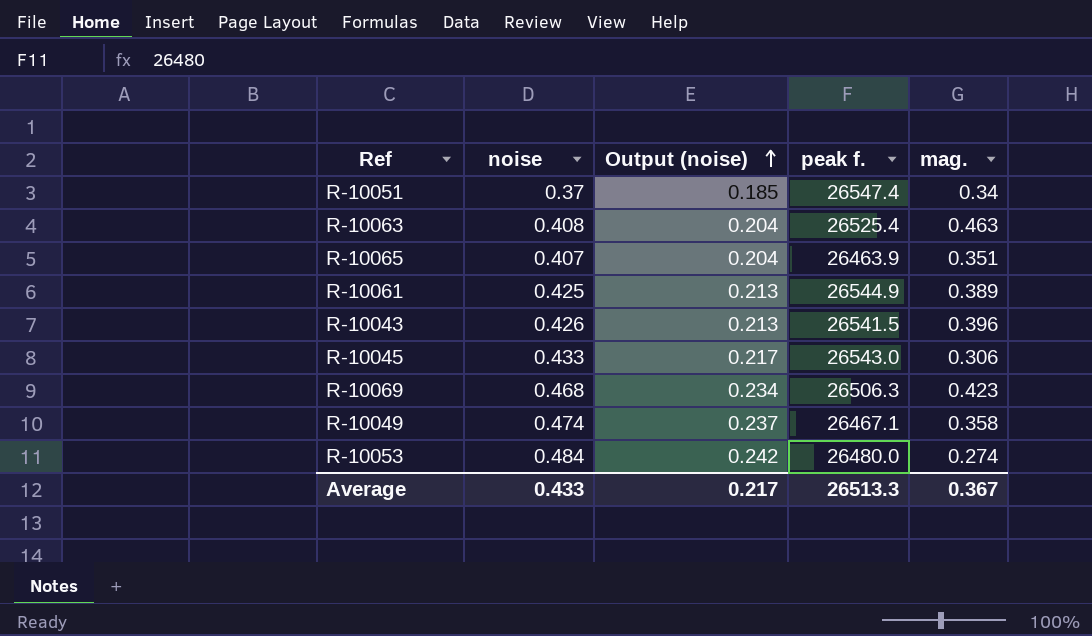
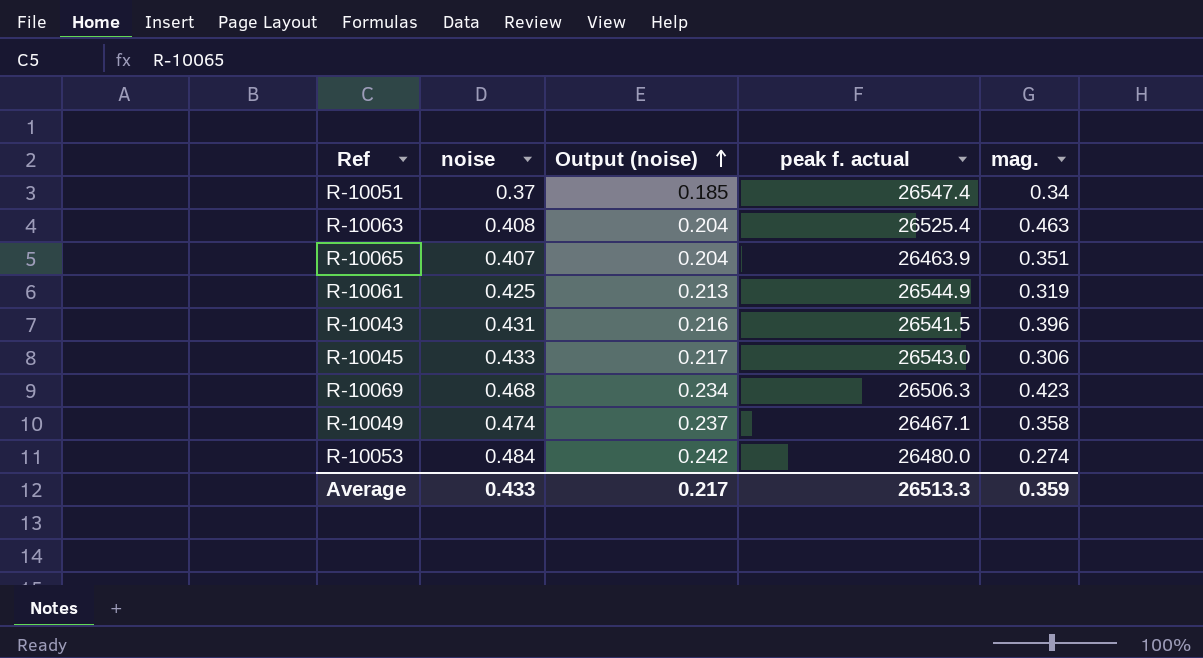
column name: peak f. -> peak f. actual
R-10061 | mag.: 0.389 -> 0.319
R-10043 | noise: 0.426 -> 0.431
R-10043 | Output (noise): 0.213 -> 0.216
Average | mag.: 0.367 -> 0.359

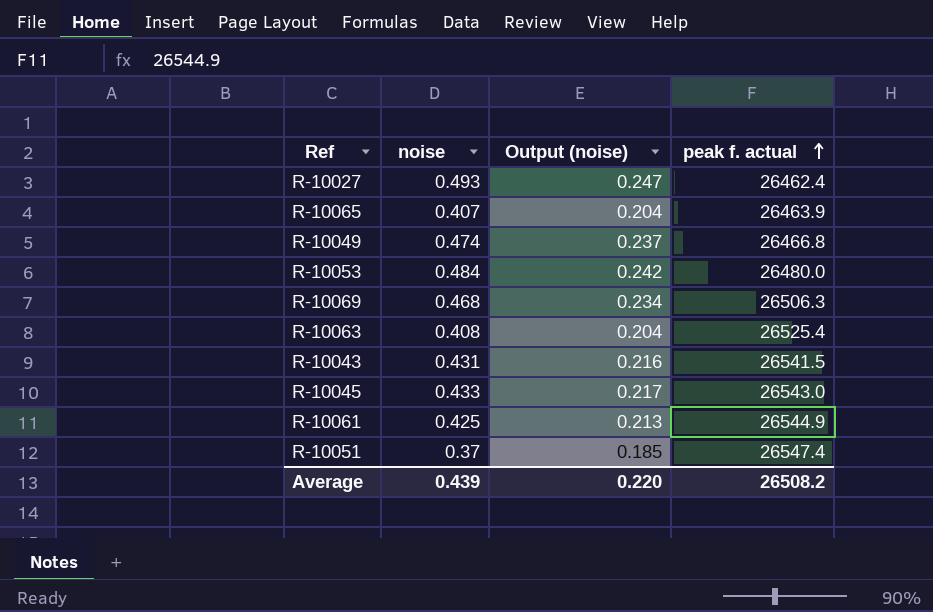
row order: Output (noise) ascending -> peak f. actual ascending
column mag. | position: 5 -> none
row R-10027: none -> 0.493 | 0.247 | 26462.4
R-10049 | peak f. actual: 26467.1 -> 26466.8
Average | noise: 0.433 -> 0.439
Average | Output (noise): 0.217 -> 0.220
Average | peak f. actual: 26513.3 -> 26508.2

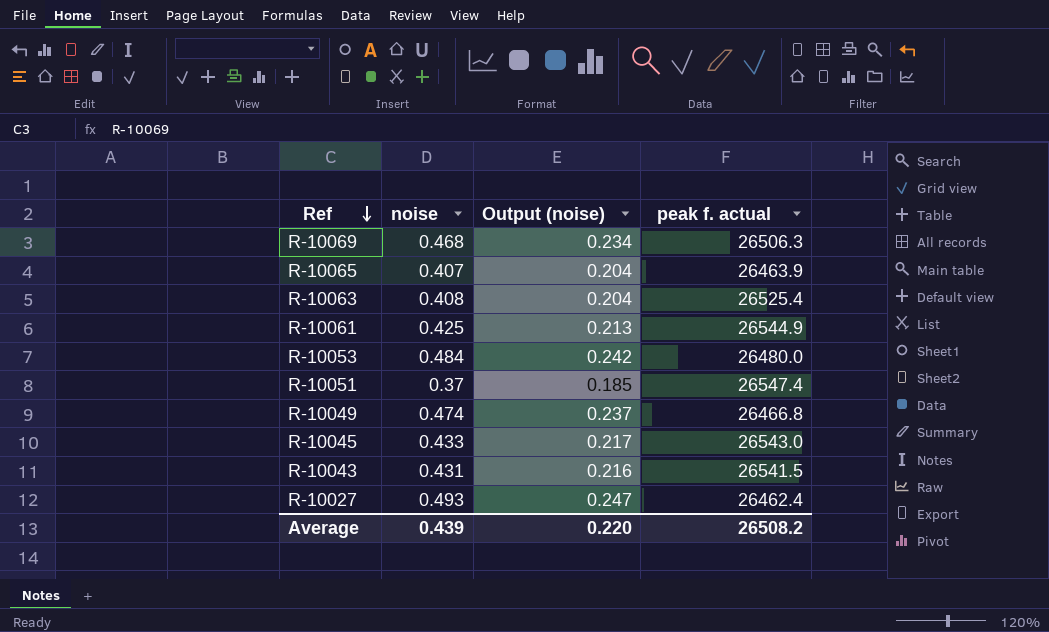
row order: peak f. actual ascending -> Ref descending

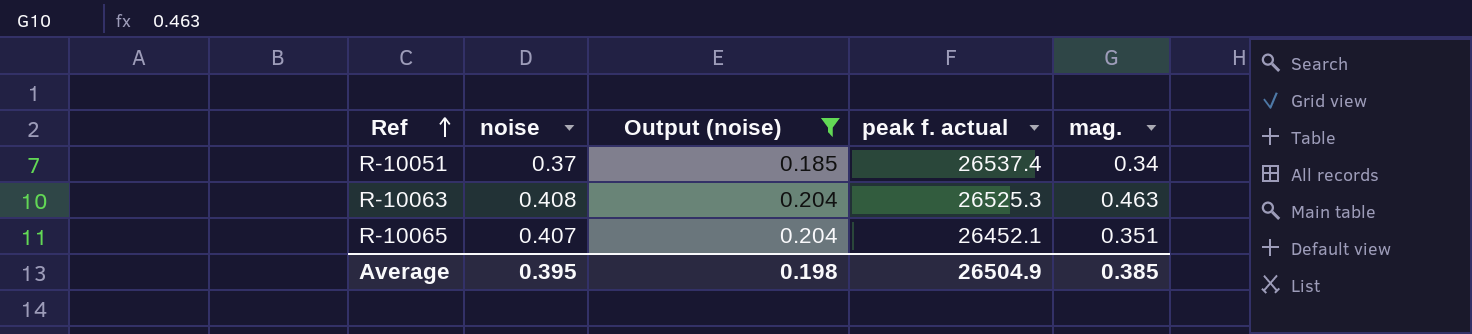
filter: none -> Output (noise) <= 0.204
row order: Ref descending -> Ref ascending
column mag. | position: none -> 5
R-10051 | peak f. actual: 26547.4 -> 26537.4
R-10063 | peak f. actual: 26525.4 -> 26525.3
R-10065 | peak f. actual: 26463.9 -> 26452.1
Average | noise: 0.439 -> 0.395
Average | Output (noise): 0.220 -> 0.198
Average | peak f. actual: 26508.2 -> 26504.9

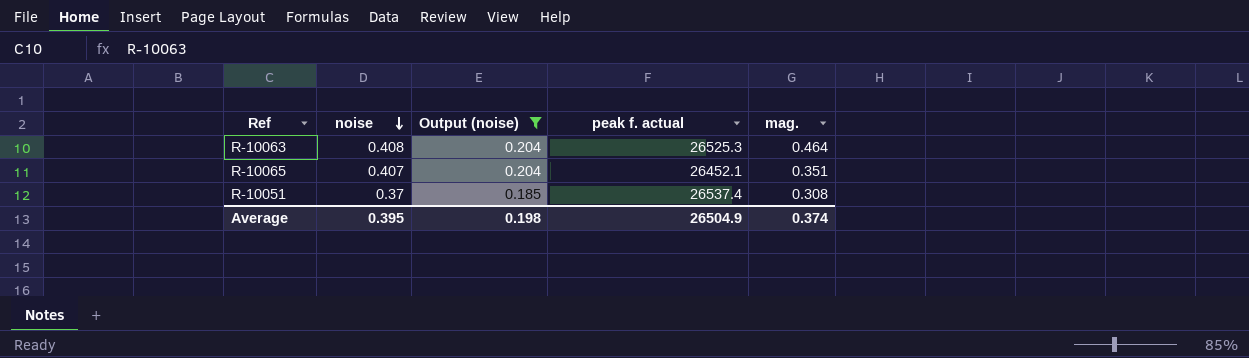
row order: Ref ascending -> noise descending
R-10063 | mag.: 0.463 -> 0.464
R-10051 | mag.: 0.34 -> 0.308
Average | mag.: 0.385 -> 0.374

